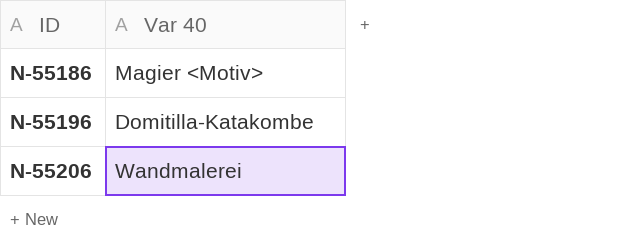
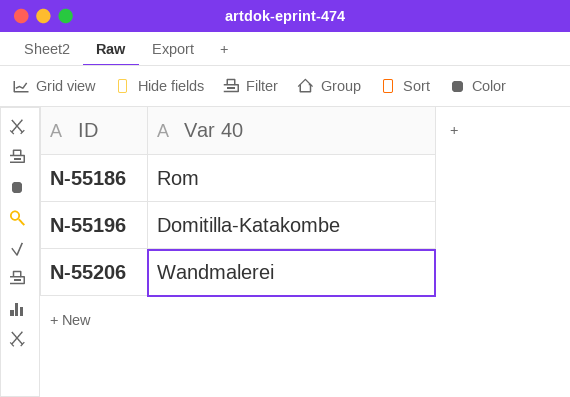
N-55186 | Var 40: Magier <Motiv> -> Rom

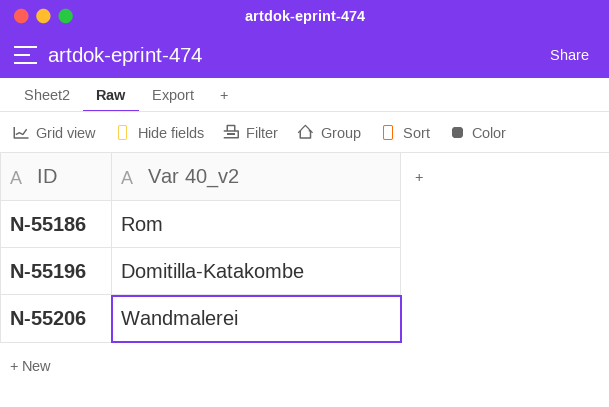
column name: Var 40 -> Var 40_v2

